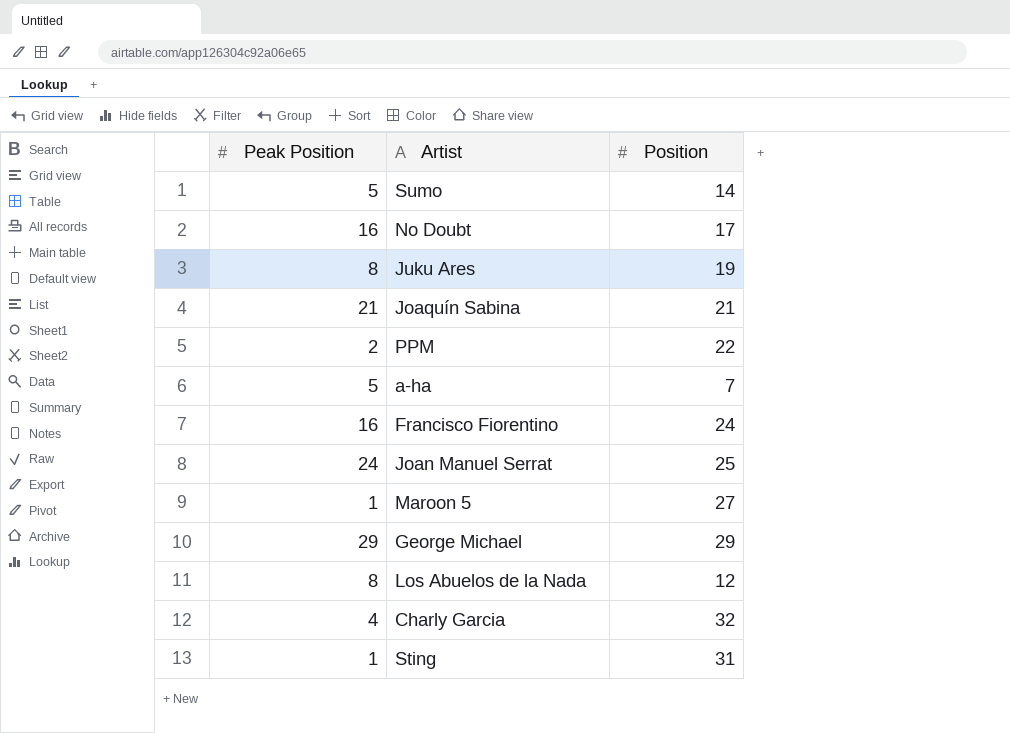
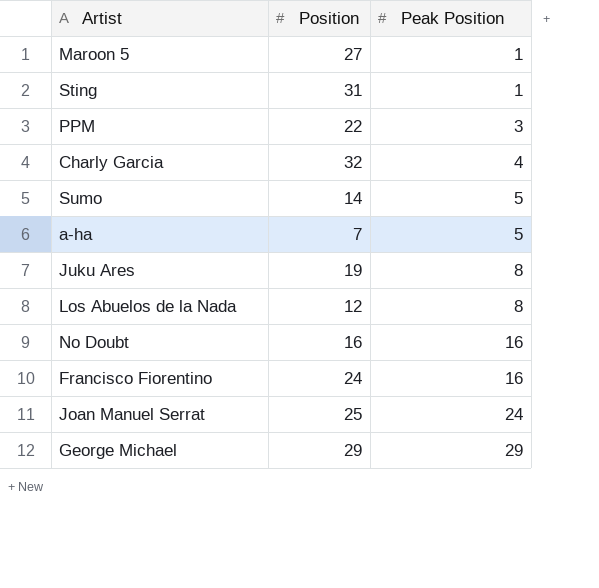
row order: none -> Peak Position ascending
column Peak Position | position: 1 -> 3
row Joaquín Sabina: 21 | 21 -> none
PPM | Peak Position: 2 -> 3
No Doubt | Position: 17 -> 16

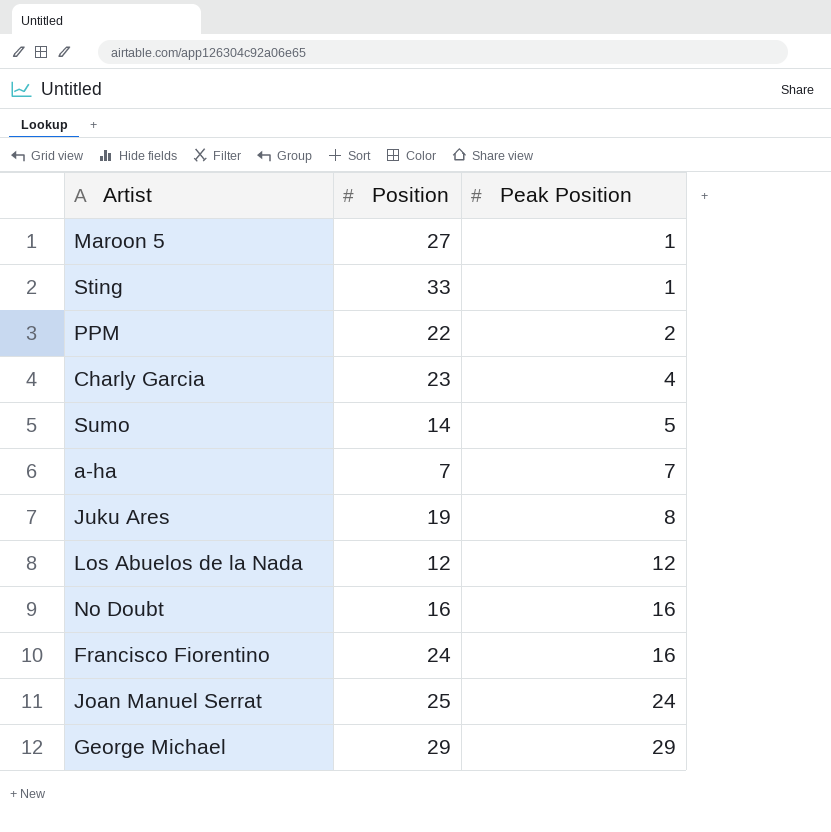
Sting | Position: 31 -> 33
PPM | Peak Position: 3 -> 2
Charly Garcia | Position: 32 -> 23
a-ha | Peak Position: 5 -> 7
Los Abuelos de la Nada | Peak Position: 8 -> 12

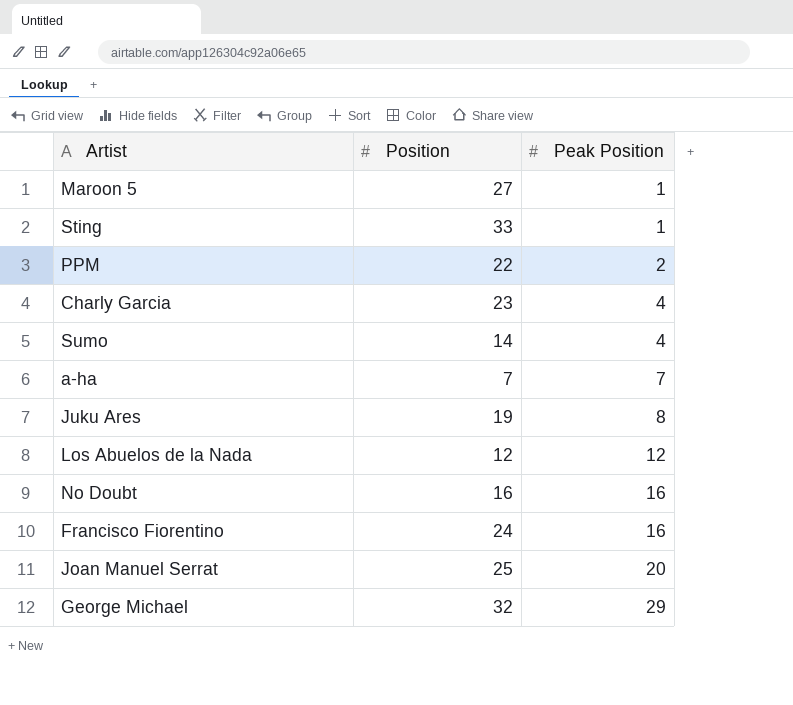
Sumo | Peak Position: 5 -> 4
Joan Manuel Serrat | Peak Position: 24 -> 20
George Michael | Position: 29 -> 32

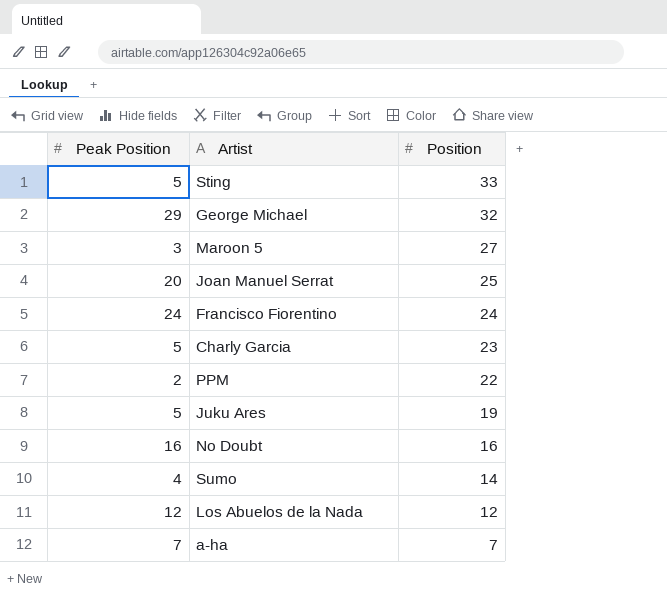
row order: Peak Position ascending -> Position descending
column Peak Position | position: 3 -> 1
Sting | Peak Position: 1 -> 5
Maroon 5 | Peak Position: 1 -> 3
Francisco Fiorentino | Peak Position: 16 -> 24
Charly Garcia | Peak Position: 4 -> 5
Juku Ares | Peak Position: 8 -> 5

